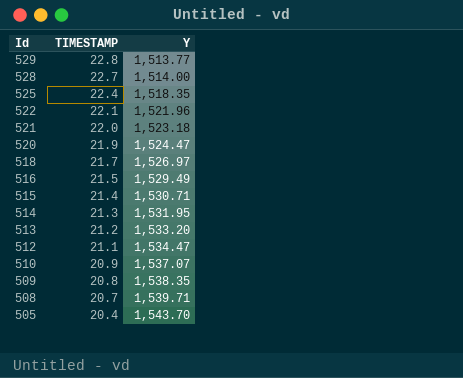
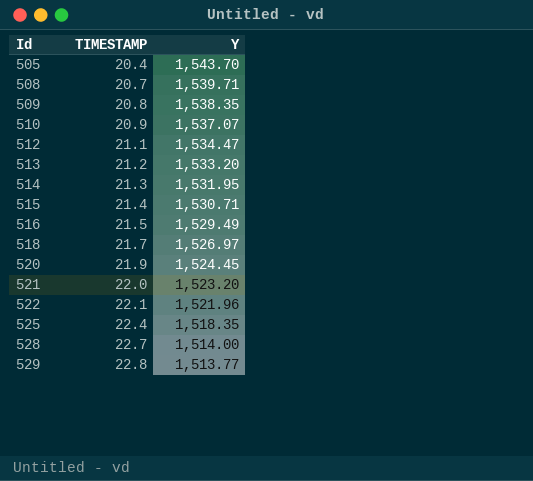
row order: Id descending -> Id ascending
520 | Y: 1,524.47 -> 1,524.45
521 | Y: 1,523.18 -> 1,523.20

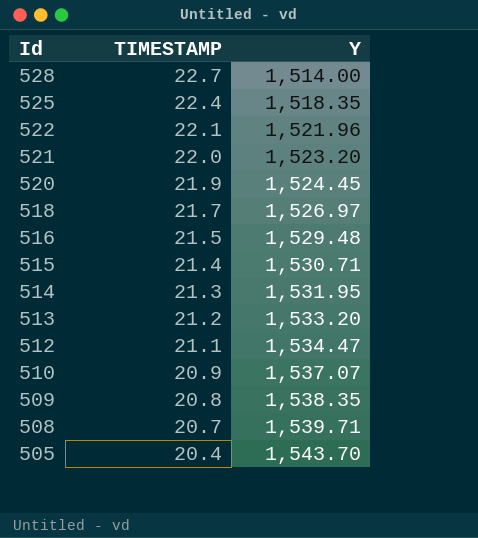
row order: Id ascending -> Id descending
row 529: 22.8 | 1,513.77 -> none
516 | Y: 1,529.49 -> 1,529.48

